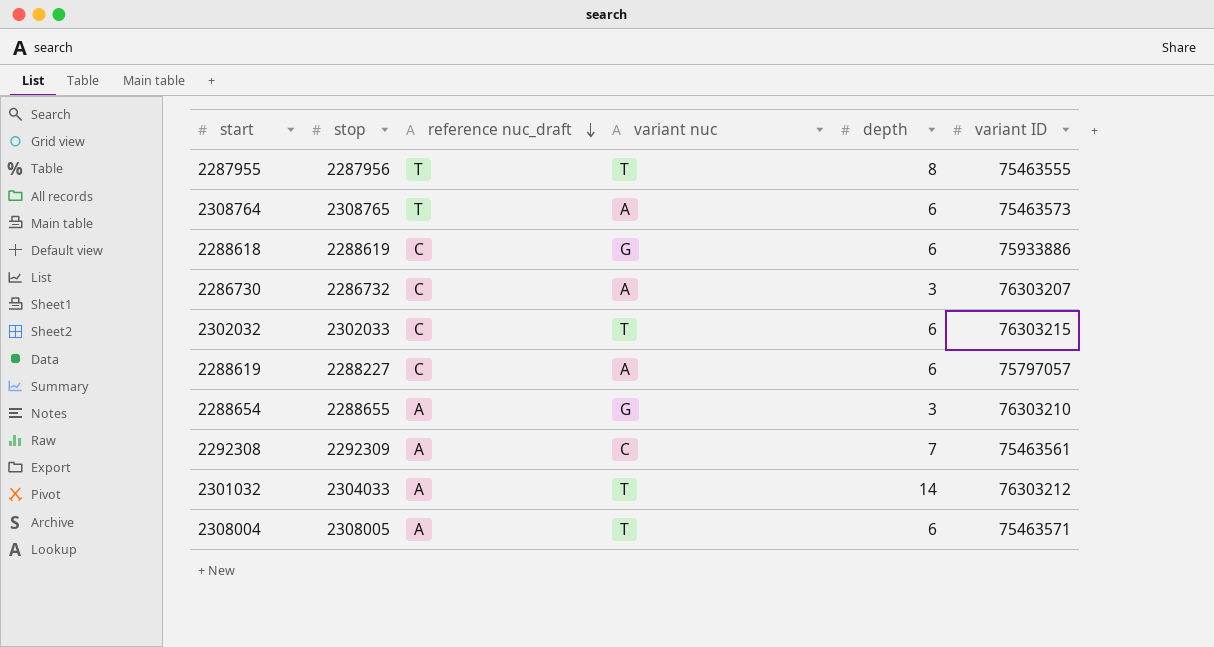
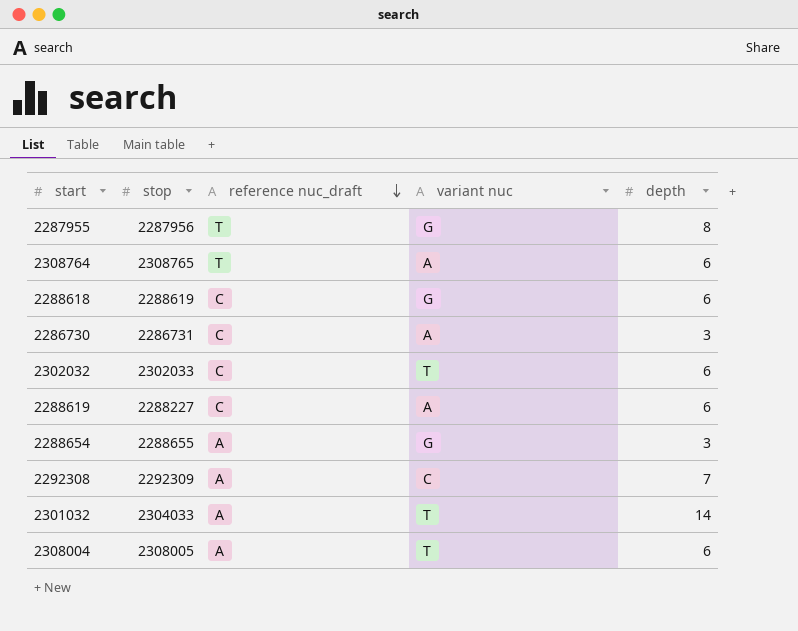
column variant ID | position: 6 -> none
2287955 | variant nuc: T -> G
2286730 | stop: 2286732 -> 2286731

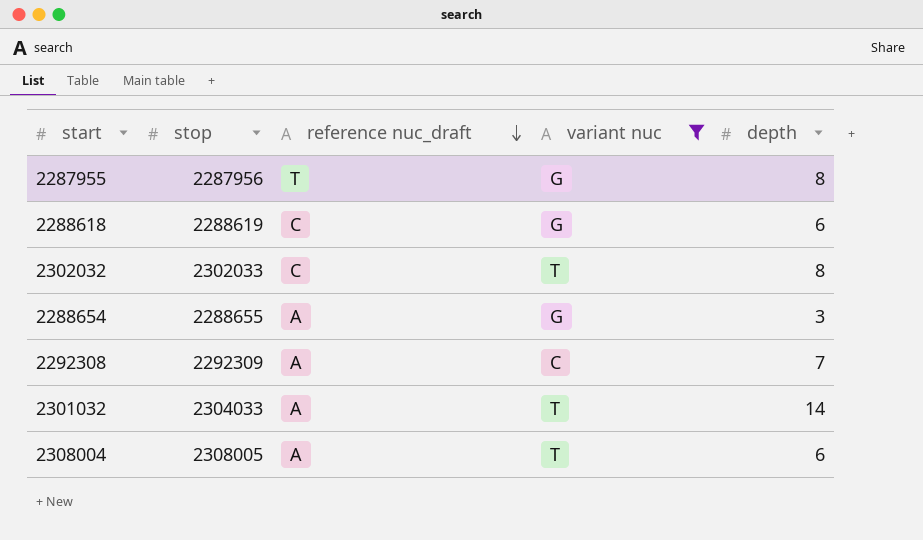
filter: none -> variant nuc != A
2302032 | depth: 6 -> 8

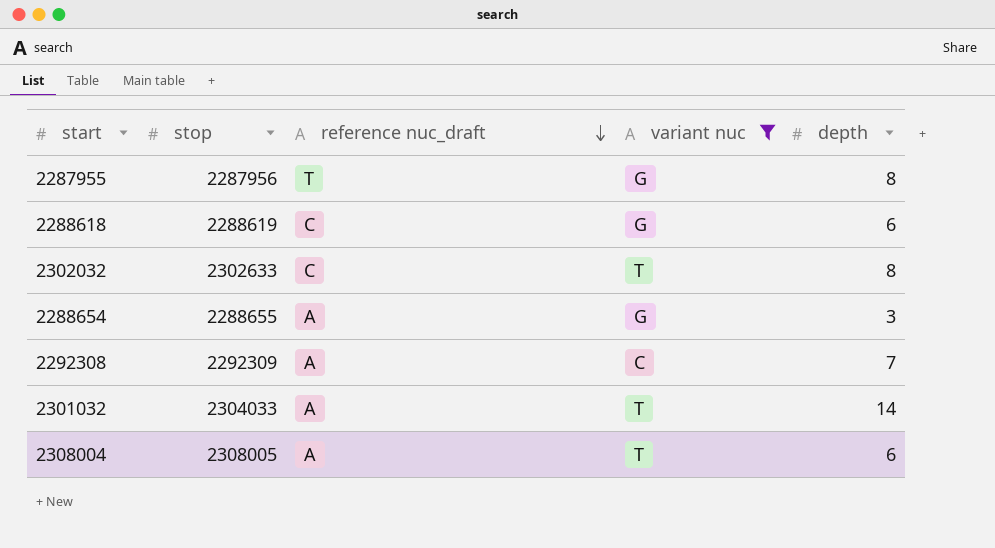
2302032 | stop: 2302033 -> 2302633

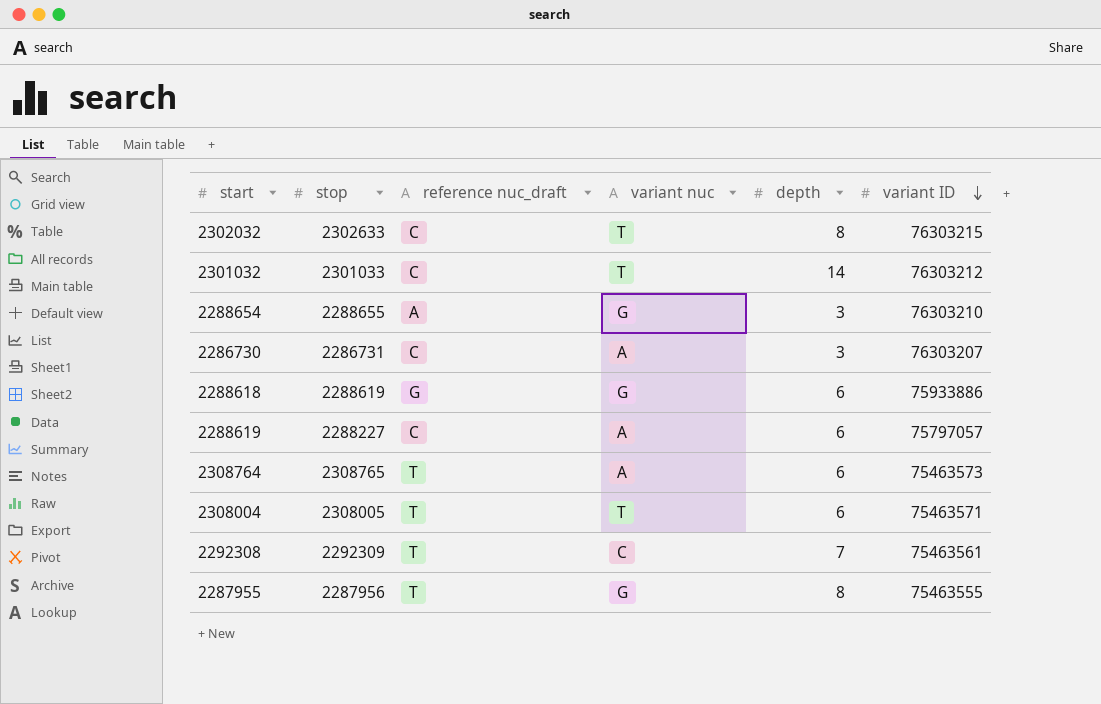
filter: variant nuc != A -> none
row order: reference nuc_draft descending -> variant ID descending
column variant ID | position: none -> 6
2301032 | stop: 2304033 -> 2301033
2301032 | reference nuc_draft: A -> C
2288618 | reference nuc_draft: C -> G
2308004 | reference nuc_draft: A -> T
2292308 | reference nuc_draft: A -> T

